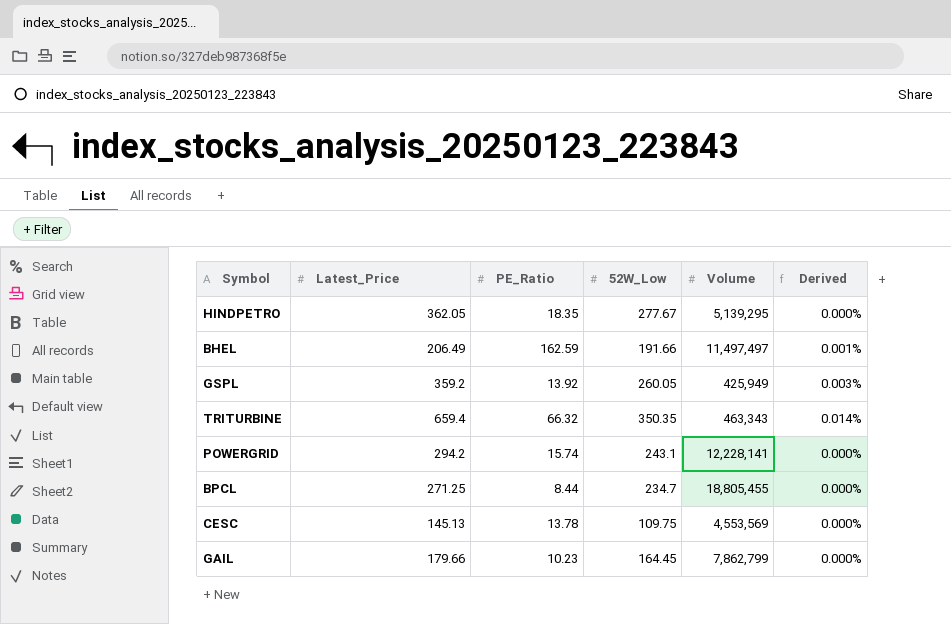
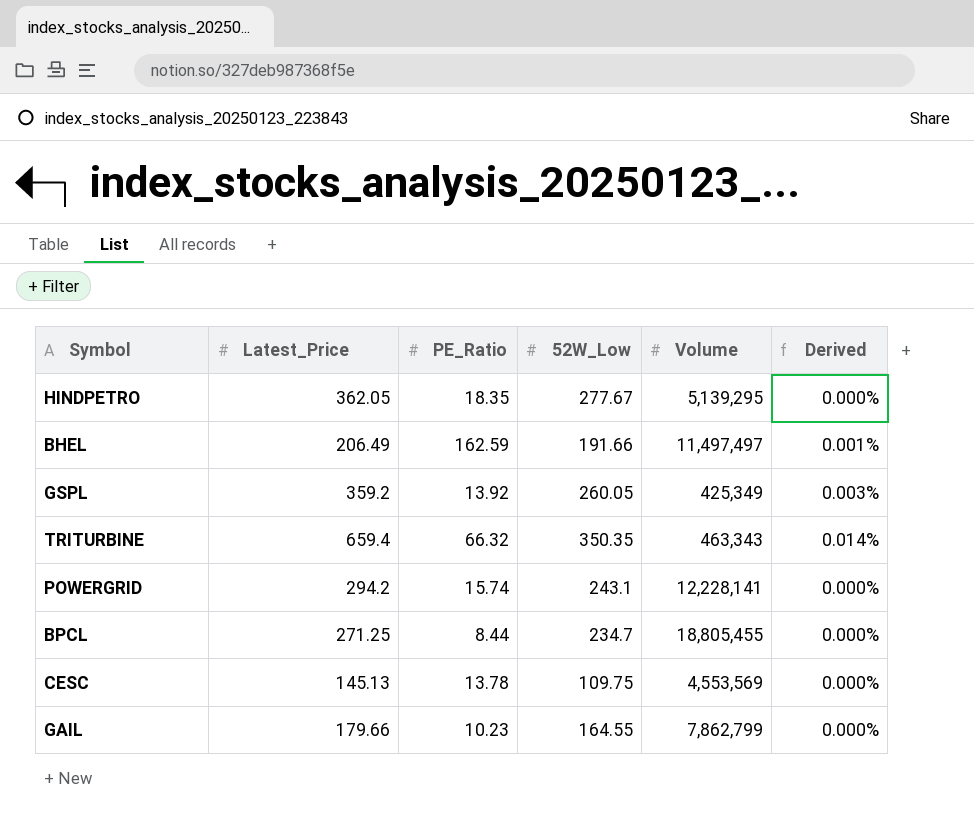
GSPL | Volume: 425,949 -> 425,349
GAIL | 52W_Low: 164.45 -> 164.55

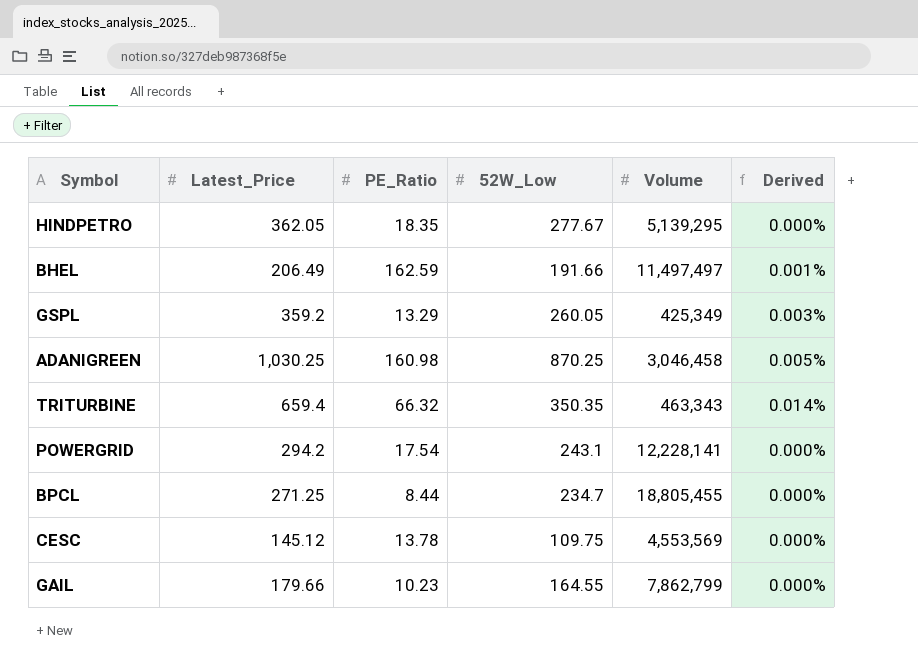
GSPL | PE_Ratio: 13.92 -> 13.29
row ADANIGREEN: none -> 1,030.25 | 160.98 | 870.25 | 3,046,458 | 0.005%
POWERGRID | PE_Ratio: 15.74 -> 17.54
CESC | Latest_Price: 145.13 -> 145.12

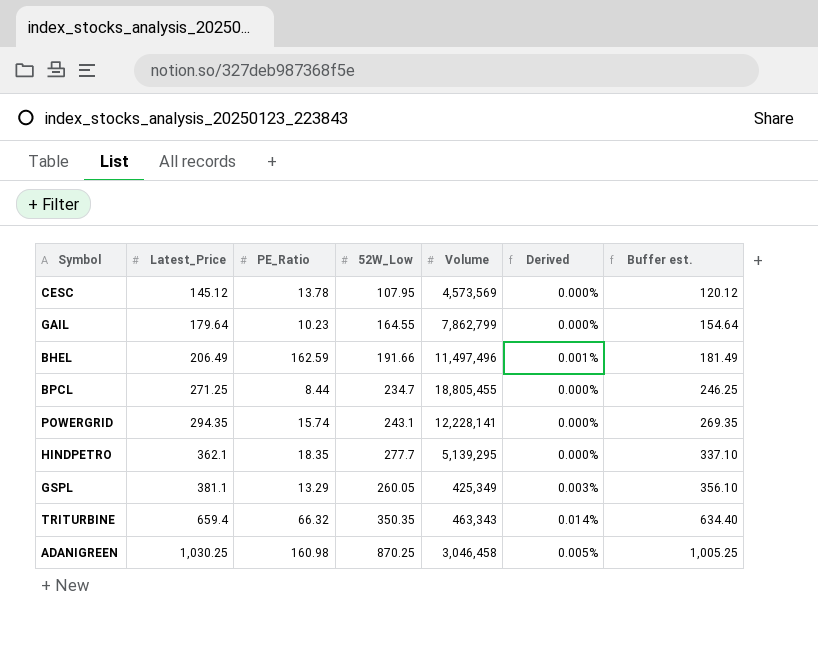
row order: none -> Latest_Price ascending
column Buffer est. | formula: none -> [Latest_Price] - 25
CESC | 52W_Low: 109.75 -> 107.95
CESC | Volume: 4,553,569 -> 4,573,569
GAIL | Latest_Price: 179.66 -> 179.64
BHEL | Volume: 11,497,497 -> 11,497,496
POWERGRID | Latest_Price: 294.2 -> 294.35
POWERGRID | PE_Ratio: 17.54 -> 15.74
HINDPETRO | Latest_Price: 362.05 -> 362.1
HINDPETRO | 52W_Low: 277.67 -> 277.7
GSPL | Latest_Price: 359.2 -> 381.1

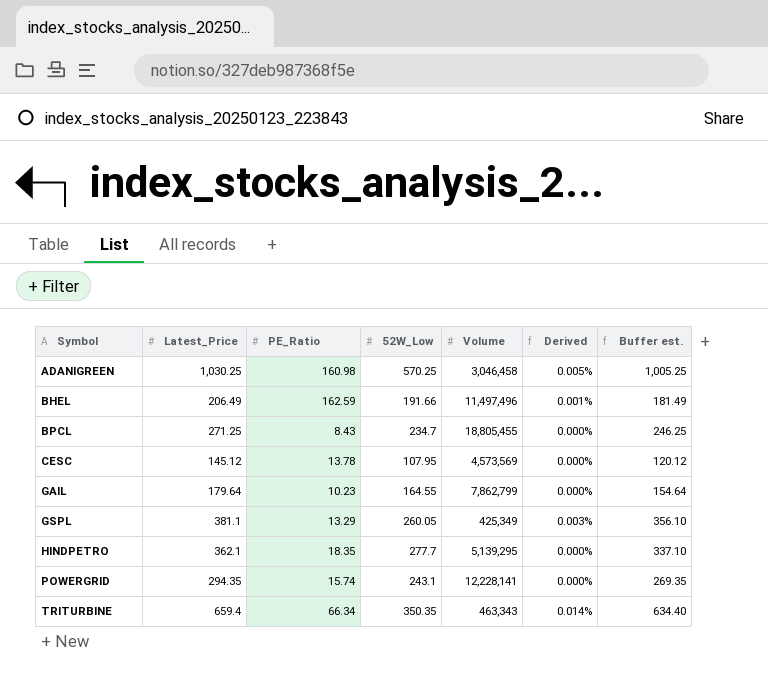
row order: Latest_Price ascending -> Symbol ascending
ADANIGREEN | 52W_Low: 870.25 -> 570.25
BPCL | PE_Ratio: 8.44 -> 8.43
TRITURBINE | PE_Ratio: 66.32 -> 66.34

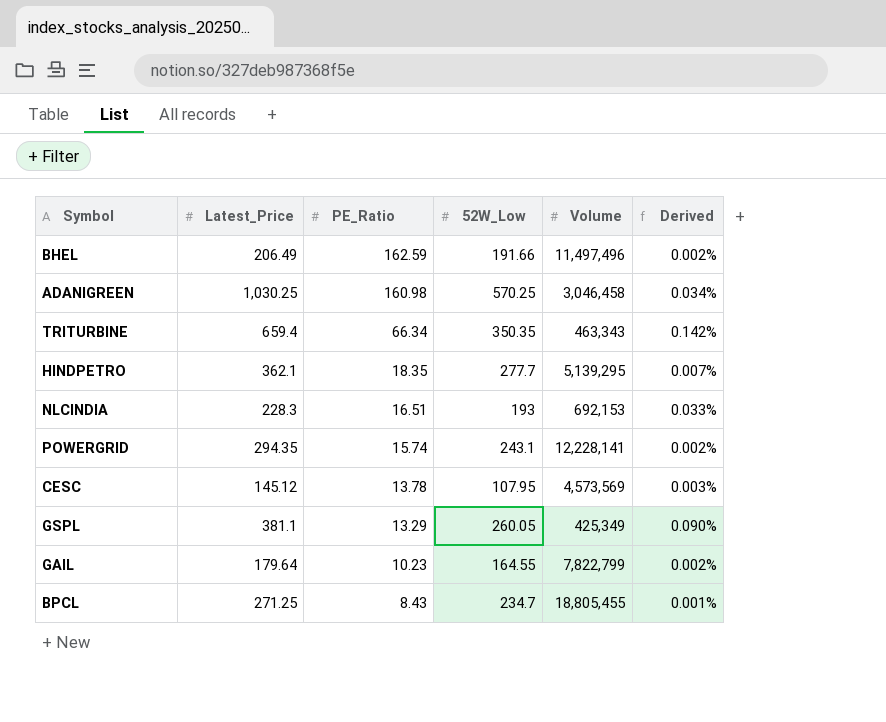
row order: Symbol ascending -> PE_Ratio descending
column Buffer est. | formula: [Latest_Price] - 25 -> none
column Derived | formula: [PE_Ratio] / [Volume] -> [Latest_Price] / [Volume]
row NLCINDIA: none -> 228.3 | 16.51 | 193 | 692,153 | 0.033%
GAIL | Volume: 7,862,799 -> 7,822,799

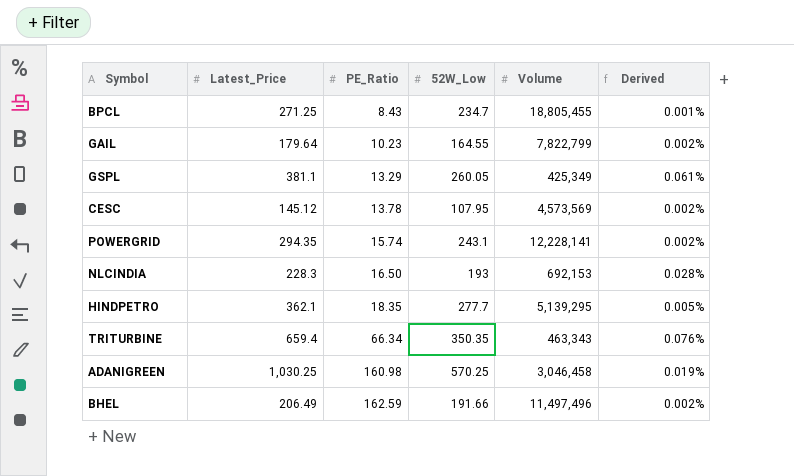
row order: PE_Ratio descending -> PE_Ratio ascending
column Derived | formula: [Latest_Price] / [Volume] -> [52W_Low] / [Volume]
NLCINDIA | PE_Ratio: 16.51 -> 16.50

